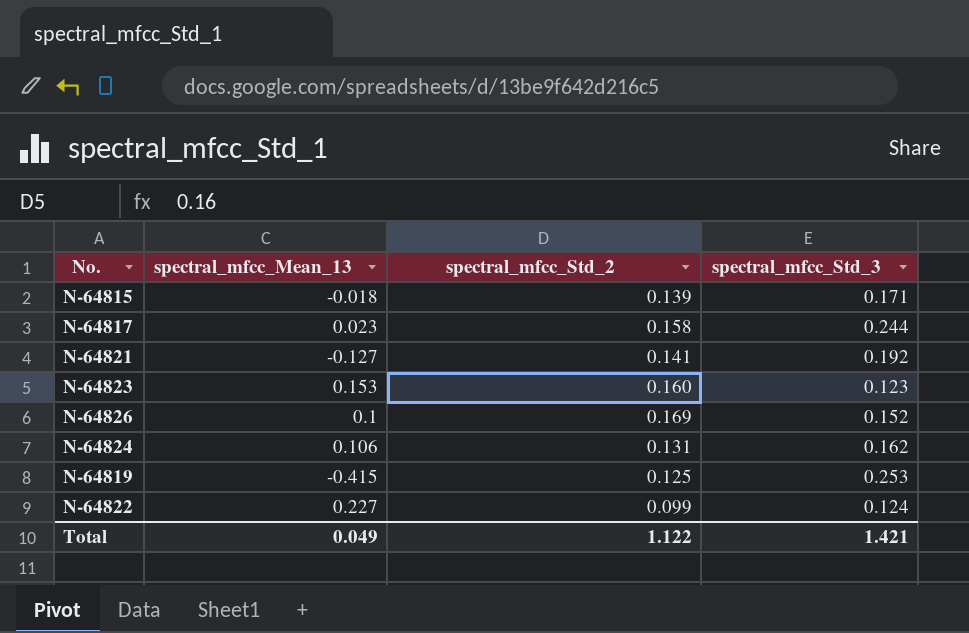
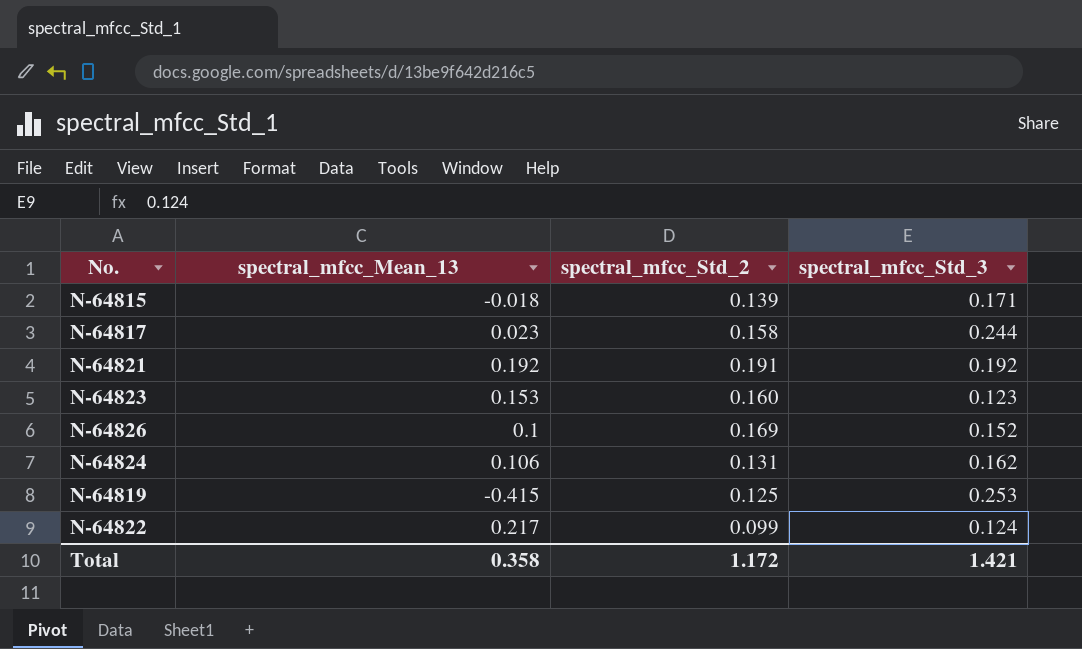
N-64821 | spectral_mfcc_Mean_13: -0.127 -> 0.192
N-64821 | spectral_mfcc_Std_2: 0.141 -> 0.191
N-64822 | spectral_mfcc_Mean_13: 0.227 -> 0.217
Total | spectral_mfcc_Mean_13: 0.049 -> 0.358
Total | spectral_mfcc_Std_2: 1.122 -> 1.172

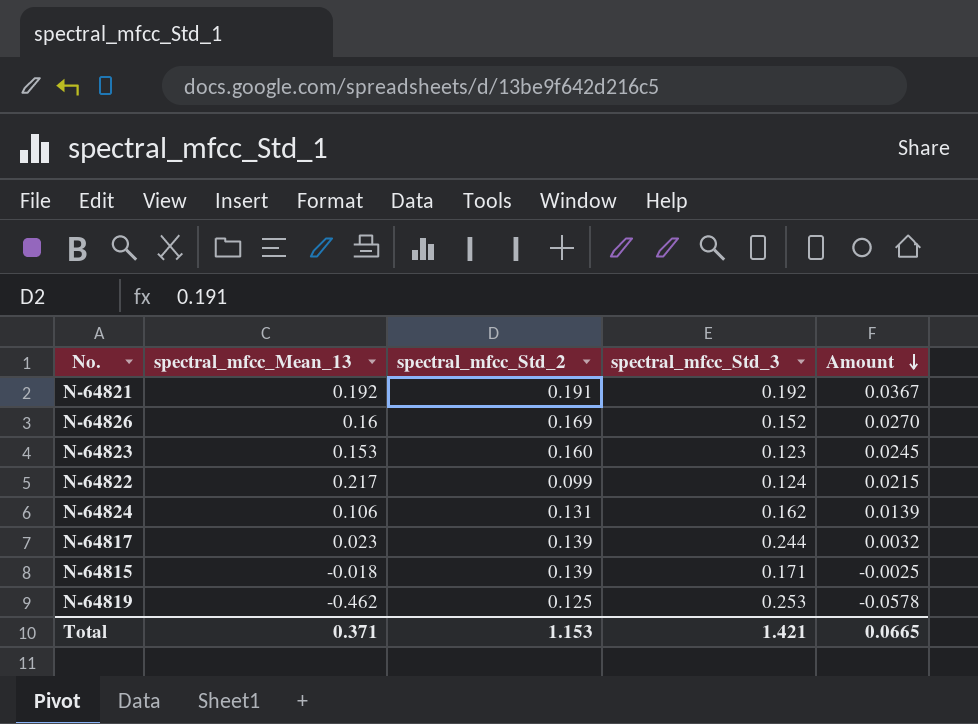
row order: none -> Amount descending
column Amount | formula: none -> [spectral_mfcc_Mean_13] * [spectral_mfcc_Std_2]
N-64826 | spectral_mfcc_Mean_13: 0.1 -> 0.16
N-64817 | spectral_mfcc_Std_2: 0.158 -> 0.139
N-64819 | spectral_mfcc_Mean_13: -0.415 -> -0.462
Total | spectral_mfcc_Mean_13: 0.358 -> 0.371
Total | spectral_mfcc_Std_2: 1.172 -> 1.153

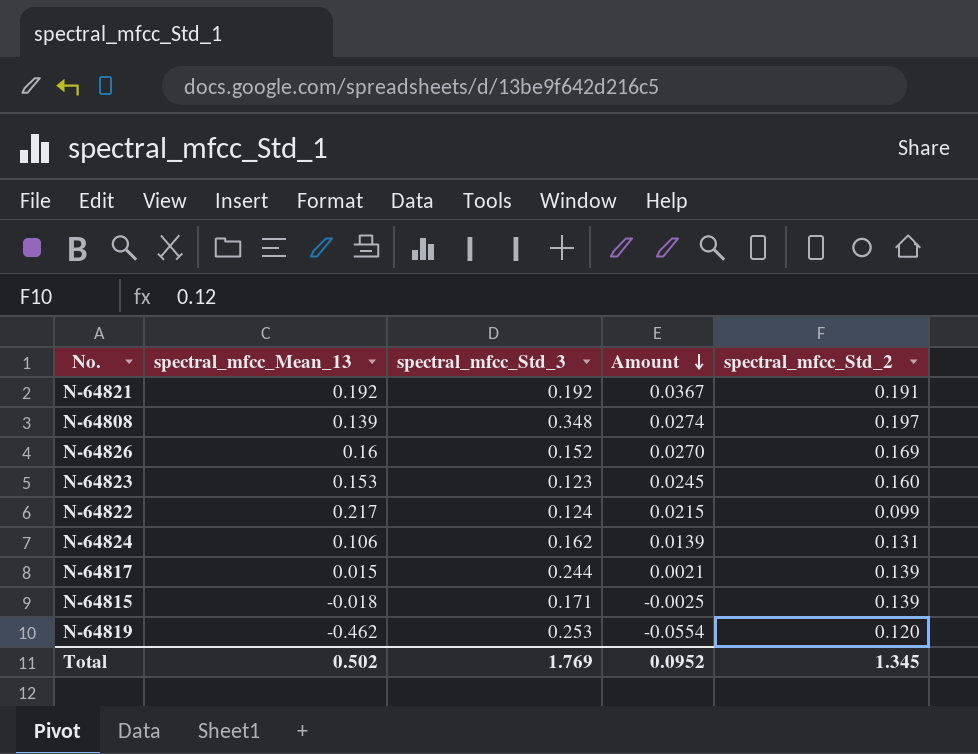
column spectral_mfcc_Std_2 | position: 3 -> 5
row N-64808: none -> 0.139 | 0.348 | 0.0274 | 0.197
N-64817 | spectral_mfcc_Mean_13: 0.023 -> 0.015
N-64817 | Amount: 0.0032 -> 0.0021
N-64819 | Amount: -0.0578 -> -0.0554
N-64819 | spectral_mfcc_Std_2: 0.125 -> 0.120
Total | spectral_mfcc_Mean_13: 0.371 -> 0.502
Total | spectral_mfcc_Std_3: 1.421 -> 1.769
Total | Amount: 0.0665 -> 0.0952
Total | spectral_mfcc_Std_2: 1.153 -> 1.345

